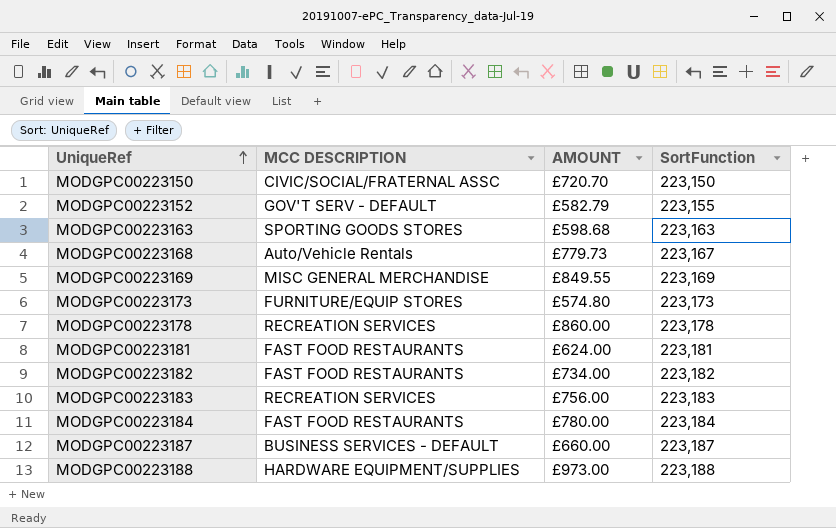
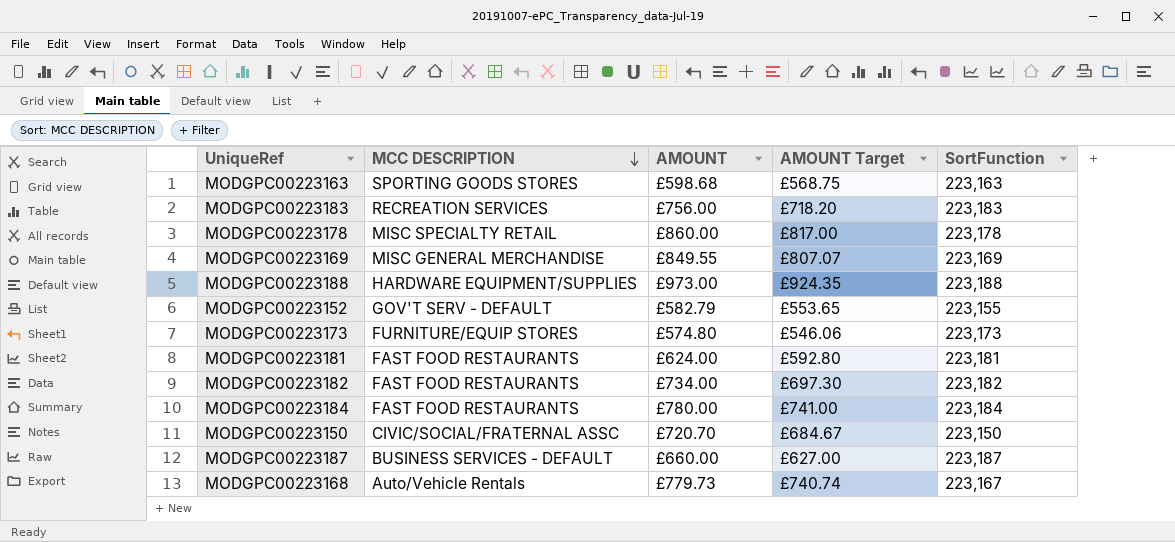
row order: UniqueRef ascending -> MCC DESCRIPTION descending
column AMOUNT Target | formula: none -> [AMOUNT] * 0.95
MODGPC00223178 | MCC DESCRIPTION: RECREATION SERVICES -> MISC SPECIALTY RETAIL

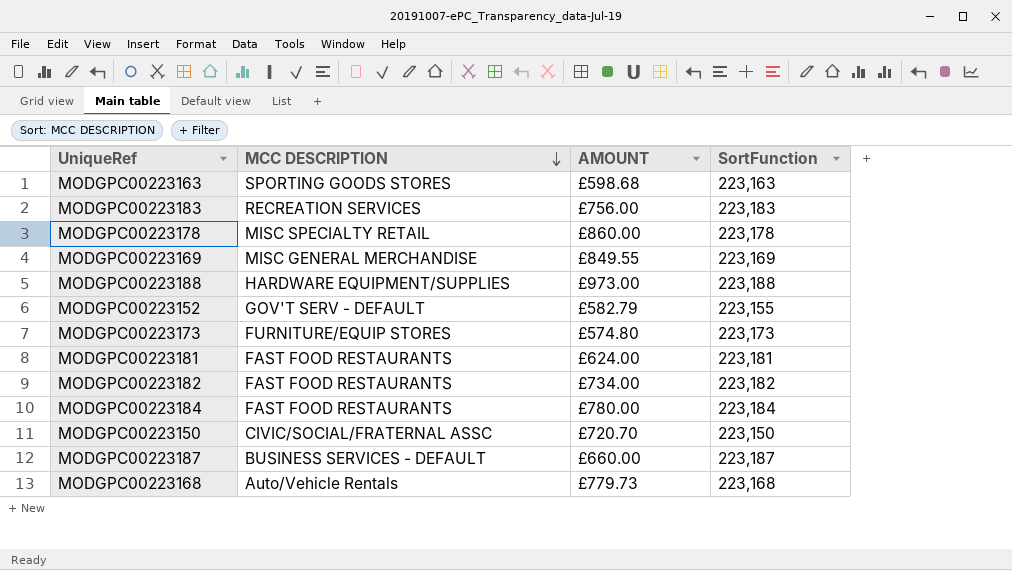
column AMOUNT Target | formula: [AMOUNT] * 0.95 -> none
MODGPC00223168 | SortFunction: 223,167 -> 223,168

